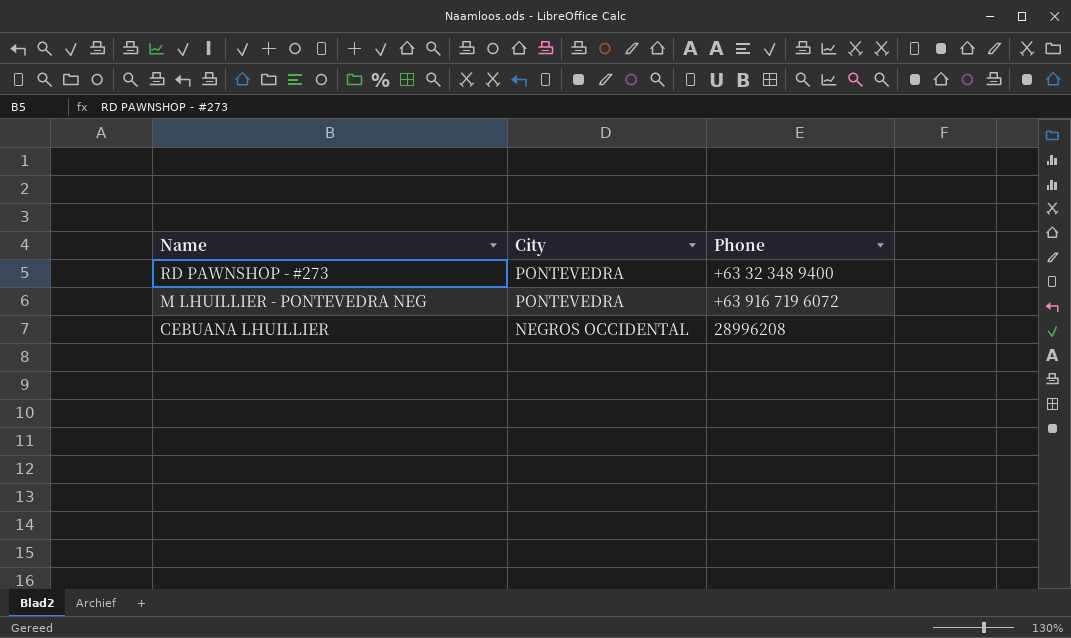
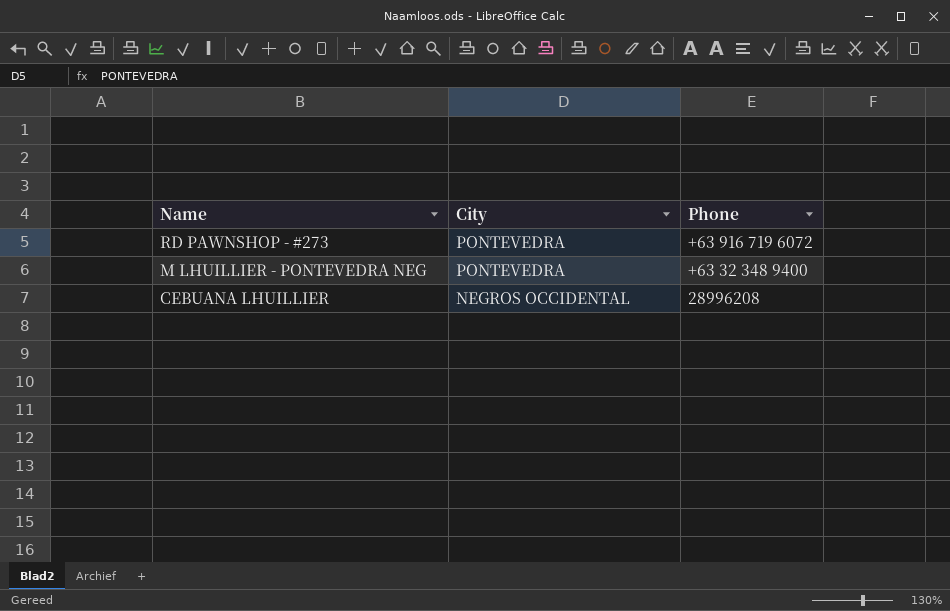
RD PAWNSHOP - #273 | Phone: +63 32 348 9400 -> +63 916 719 6072
M LHUILLIER - PONTEVEDRA NEG | Phone: +63 916 719 6072 -> +63 32 348 9400

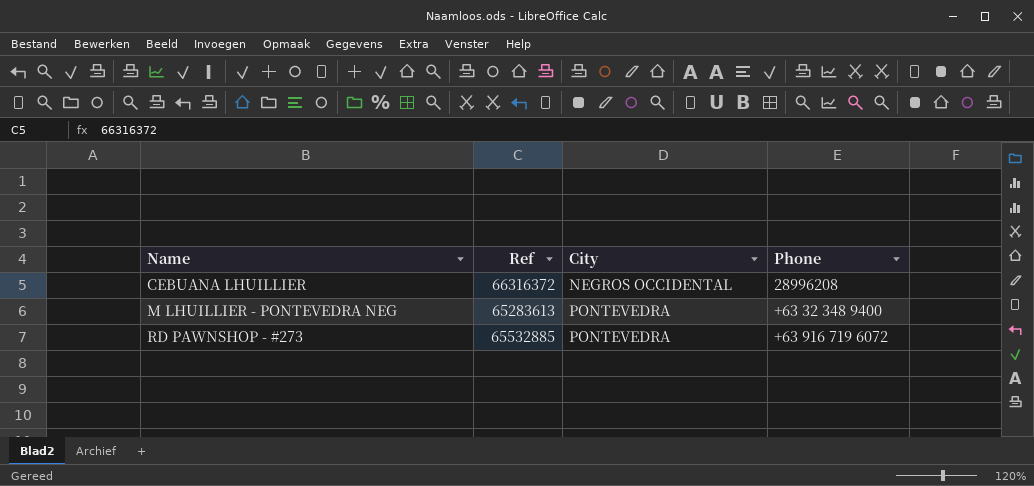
row order: Name descending -> Name ascending
column Ref | position: none -> 2

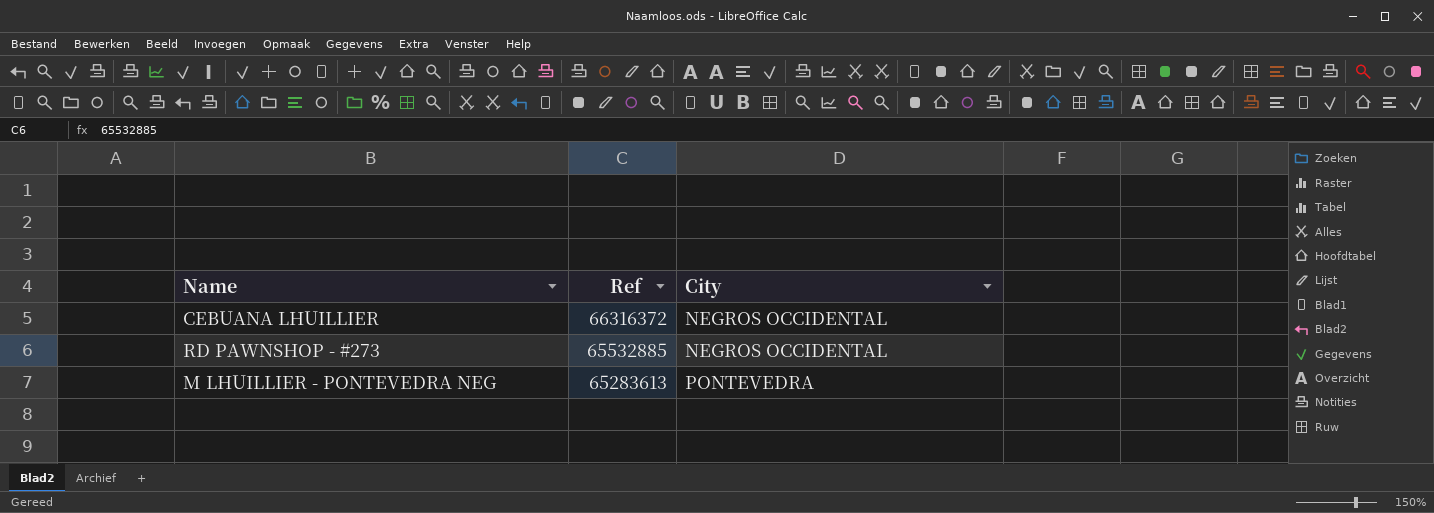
row order: Name ascending -> Ref descending
column Phone | position: 4 -> none
RD PAWNSHOP - #273 | City: PONTEVEDRA -> NEGROS OCCIDENTAL

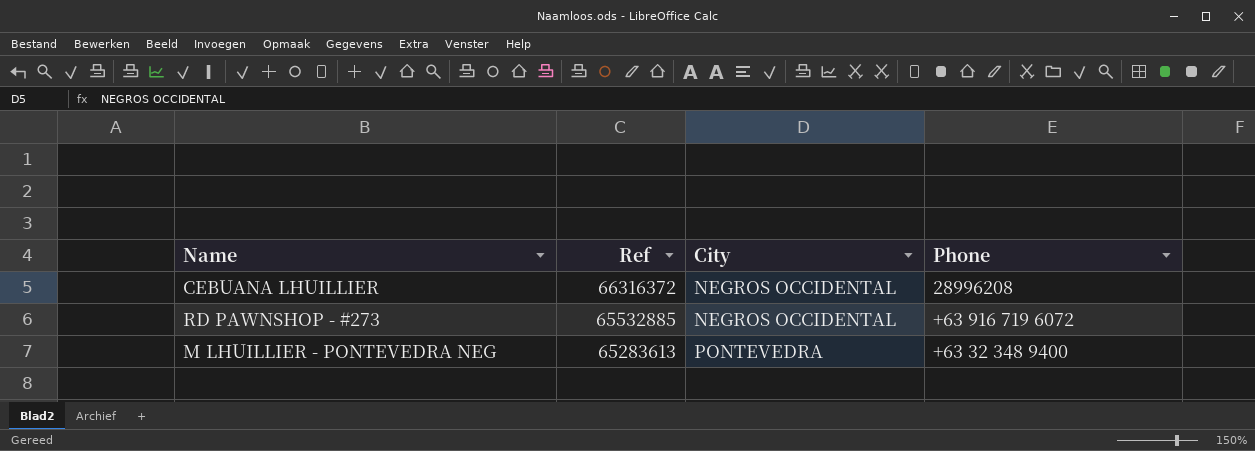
column Phone | position: none -> 4

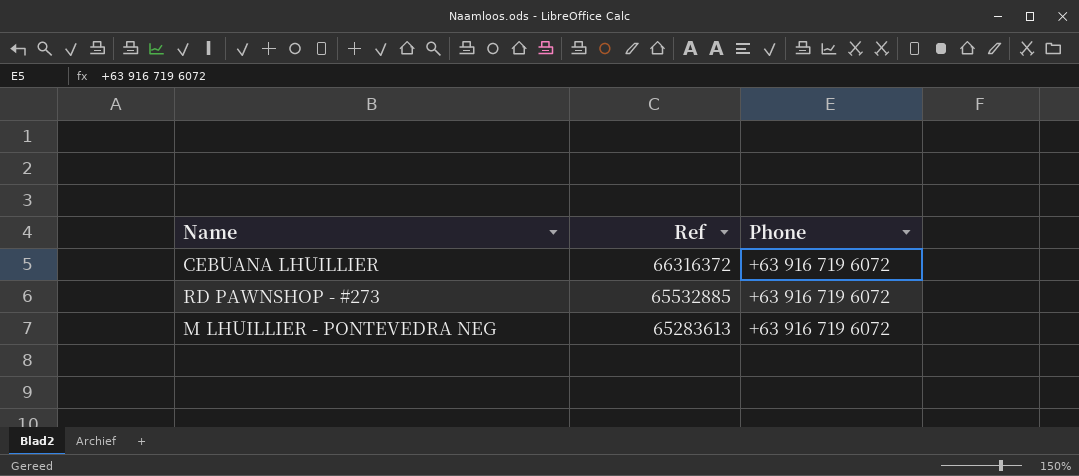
column City | position: 3 -> none
CEBUANA LHUILLIER | Phone: 28996208 -> +63 916 719 6072
M LHUILLIER - PONTEVEDRA NEG | Phone: +63 32 348 9400 -> +63 916 719 6072

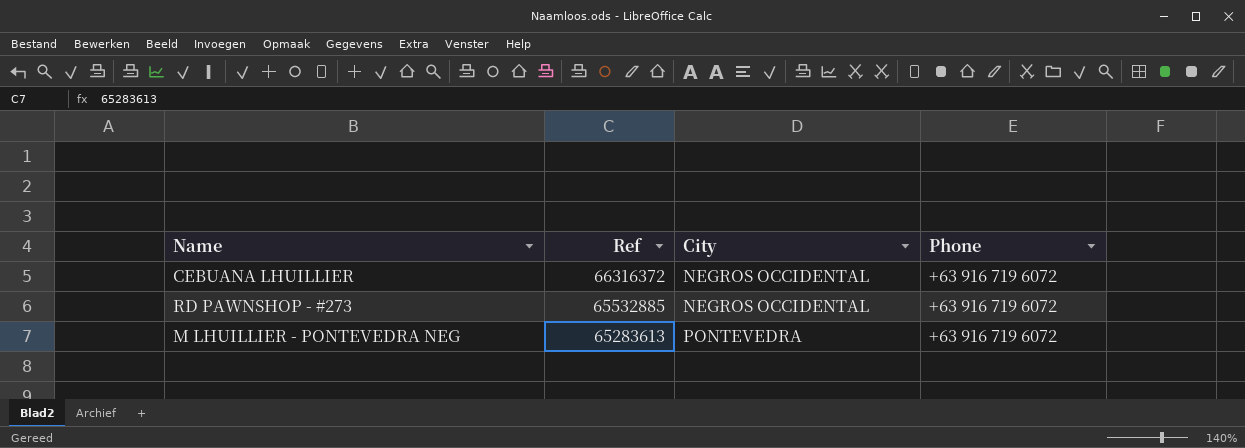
column City | position: none -> 3

